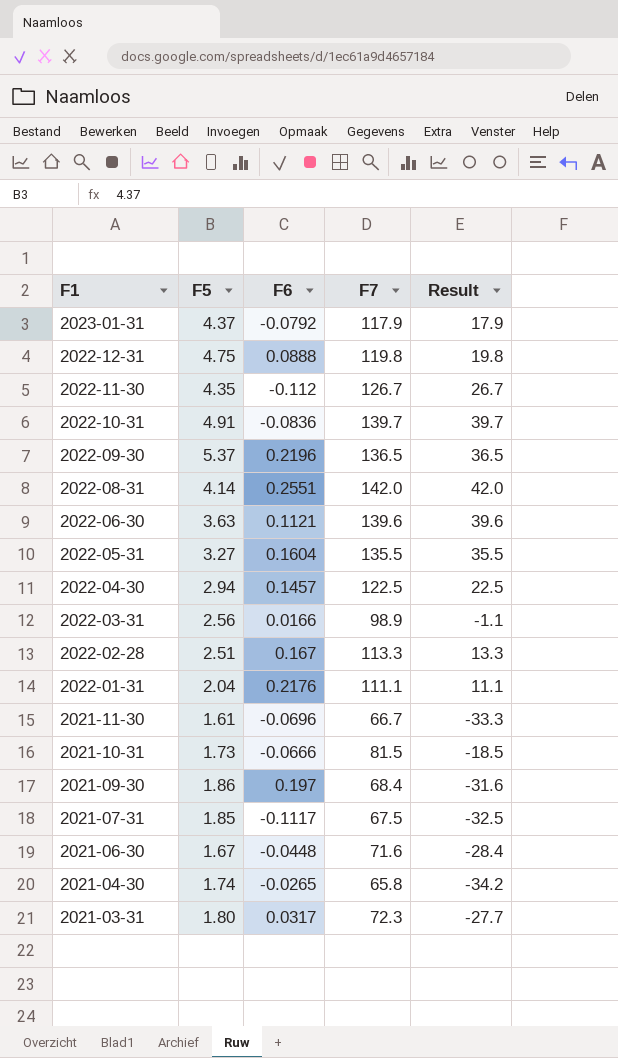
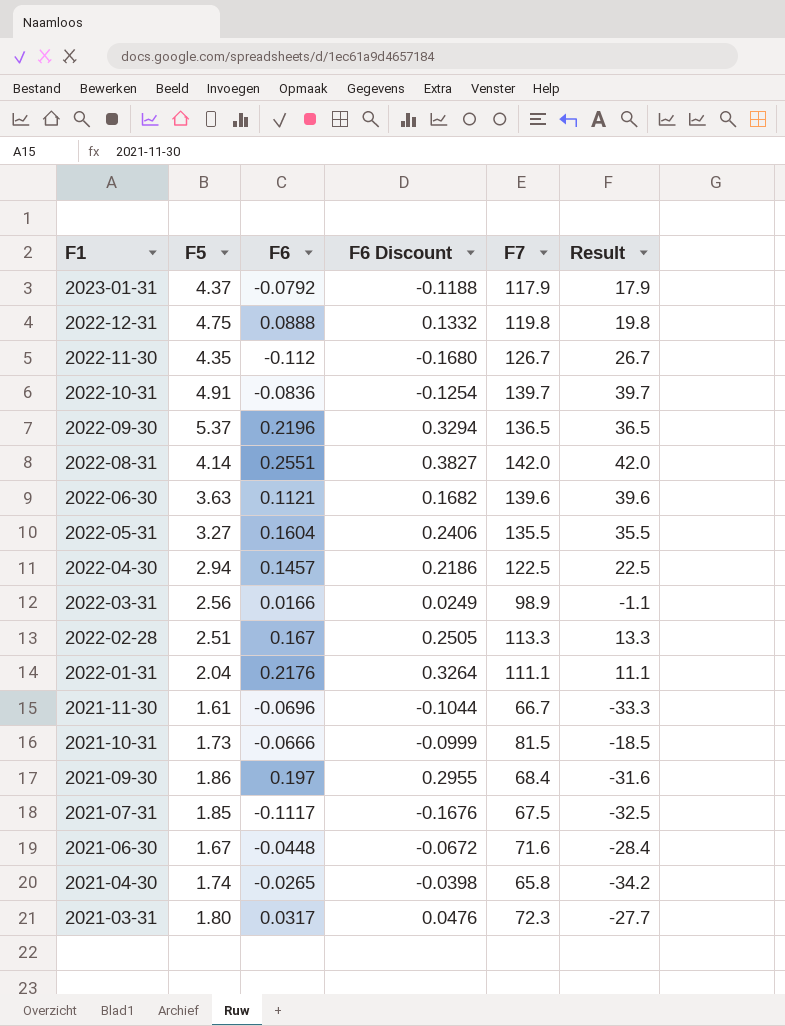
column F6 Discount | formula: none -> [F6] * 1.5

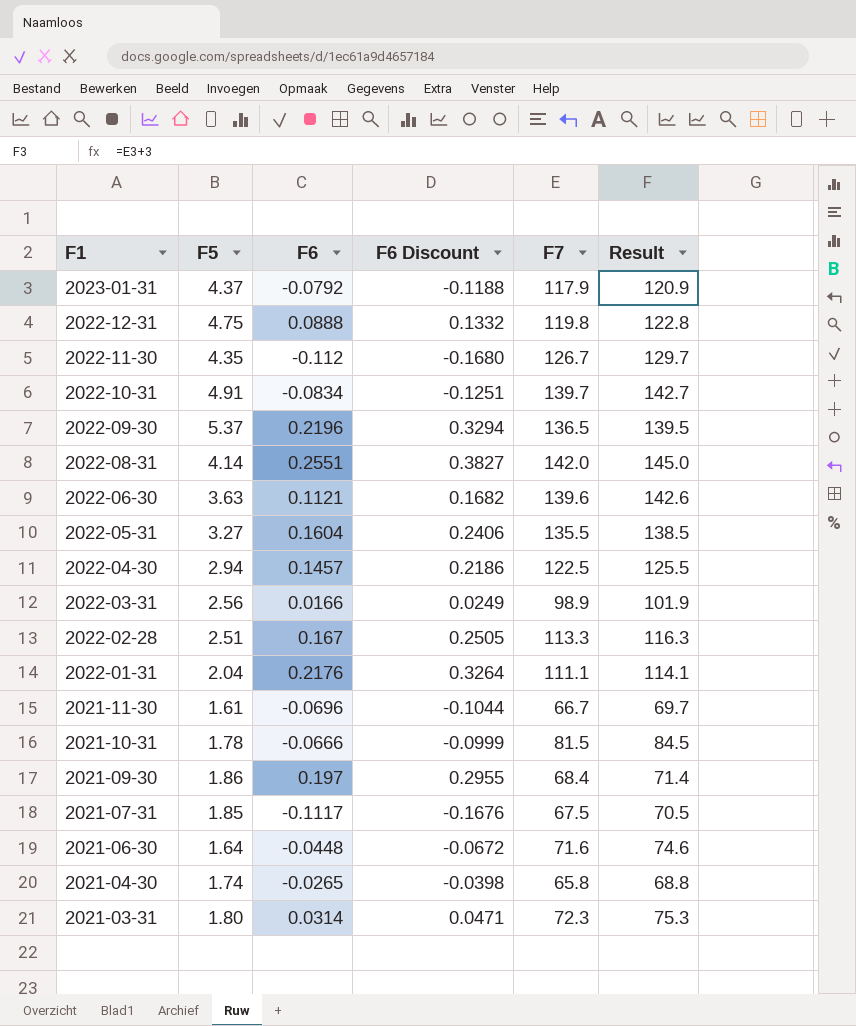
column Result | formula: [F7] - 100 -> [F7] + 3
2022-10-31 | F6: -0.0836 -> -0.0834
2022-10-31 | F6 Discount: -0.1254 -> -0.1251
2021-10-31 | F5: 1.73 -> 1.78
2021-06-30 | F5: 1.67 -> 1.64
2021-03-31 | F6: 0.0317 -> 0.0314
2021-03-31 | F6 Discount: 0.0476 -> 0.0471

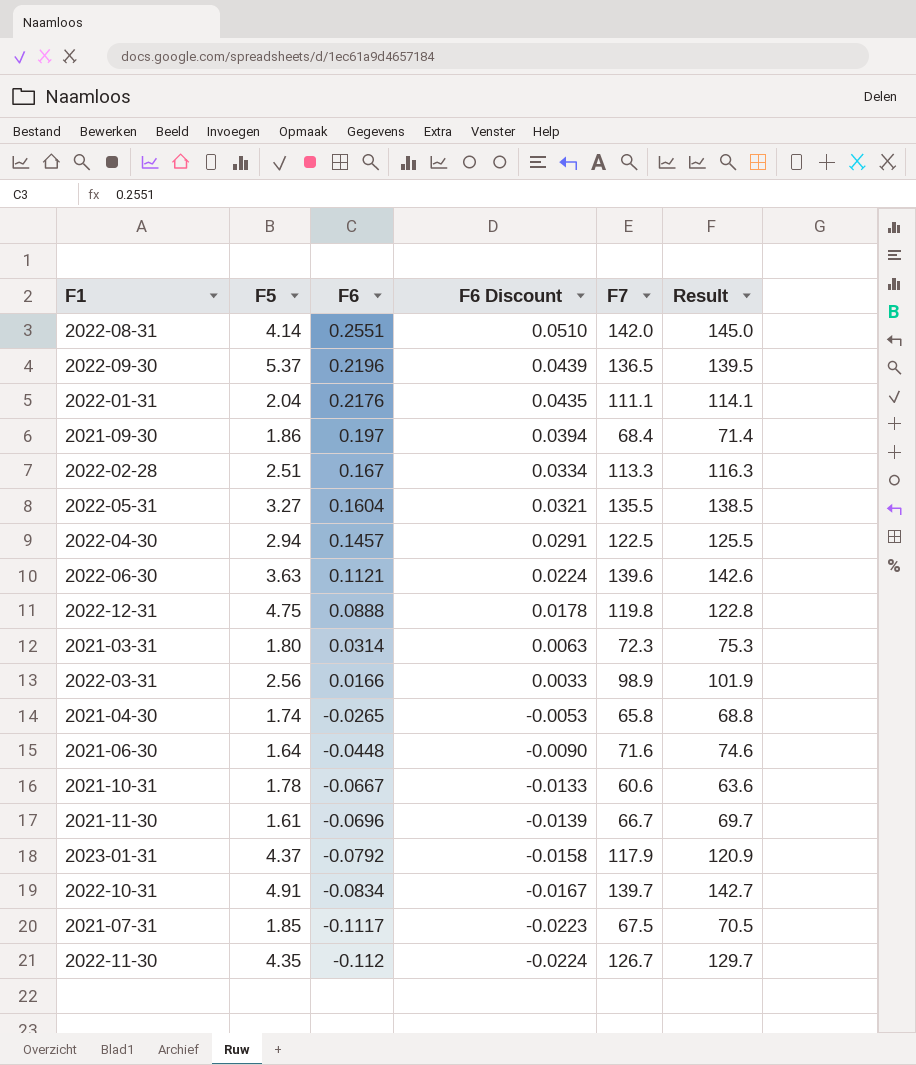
row order: F1 descending -> F6 descending
column F6 Discount | formula: [F6] * 1.5 -> [F6] * 0.2
2021-10-31 | F6: -0.0666 -> -0.0667
2021-10-31 | F7: 81.5 -> 60.6
2021-10-31 | Result: 84.5 -> 63.6

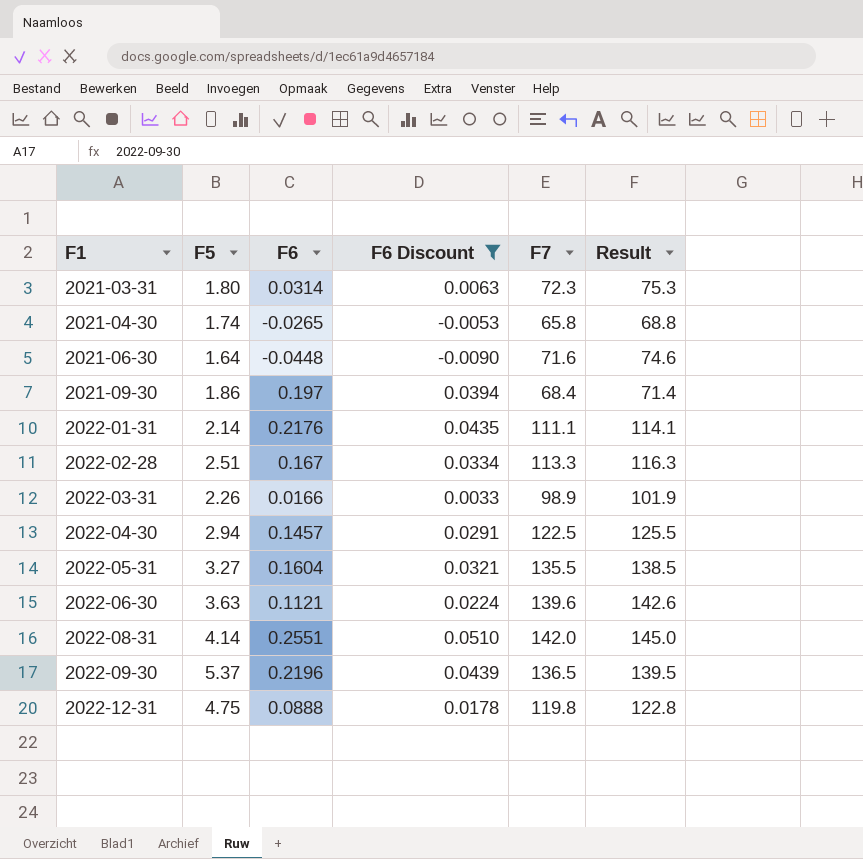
filter: none -> F6 Discount >= -0.0090
row order: F6 descending -> F1 ascending
2022-01-31 | F5: 2.04 -> 2.14
2022-03-31 | F5: 2.56 -> 2.26

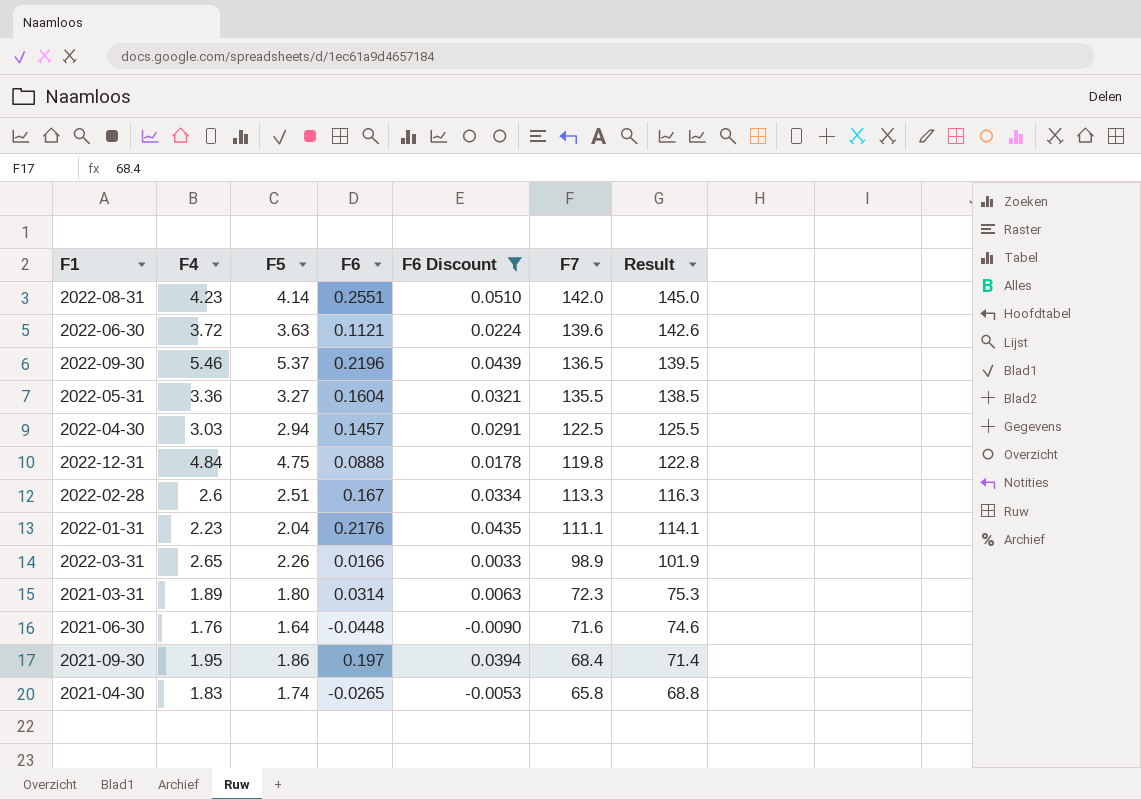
row order: F1 ascending -> F7 descending
column F4 | position: none -> 2
2022-01-31 | F5: 2.14 -> 2.04

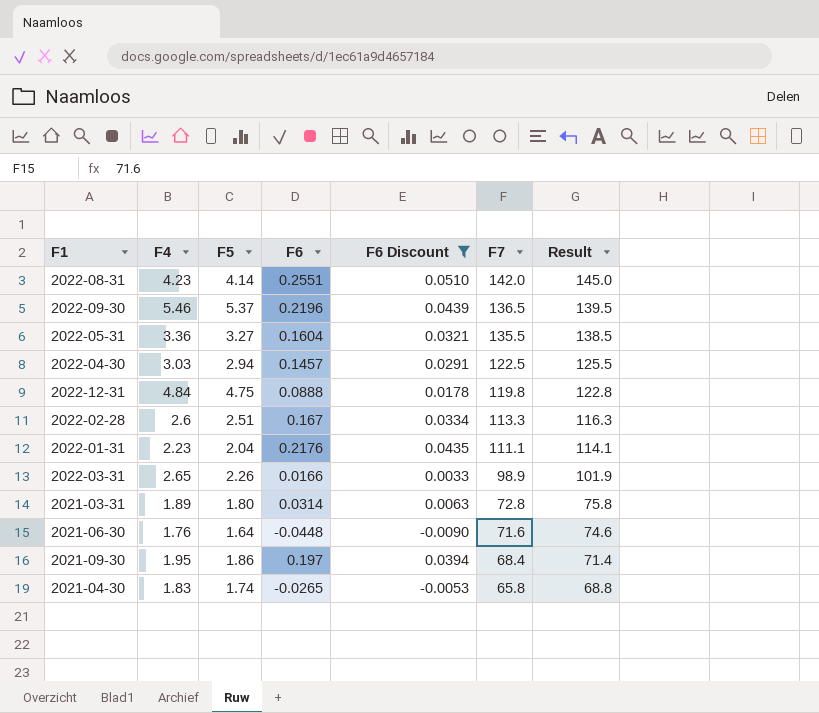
row 2022-06-30: 3.72 | 3.63 | 0.1121 | 0.0224 | 139.6 | 142.6 -> none
2021-03-31 | F7: 72.3 -> 72.8
2021-03-31 | Result: 75.3 -> 75.8

